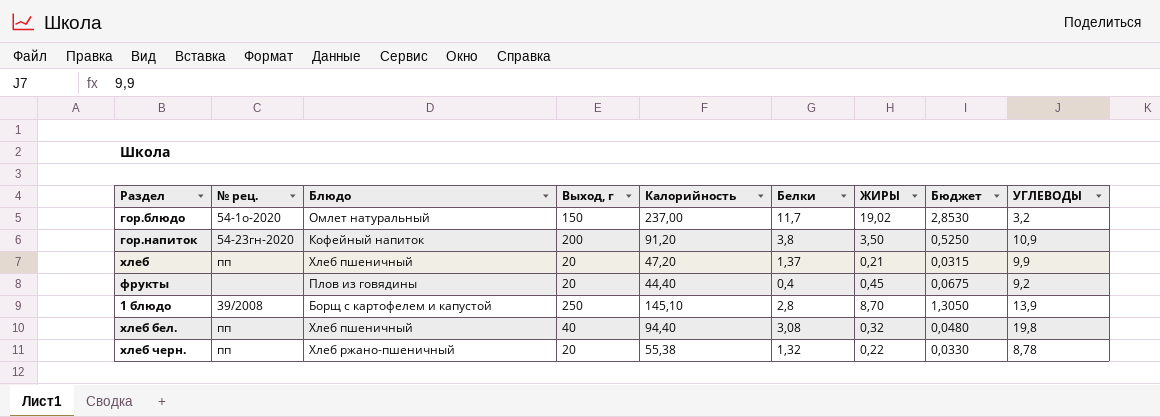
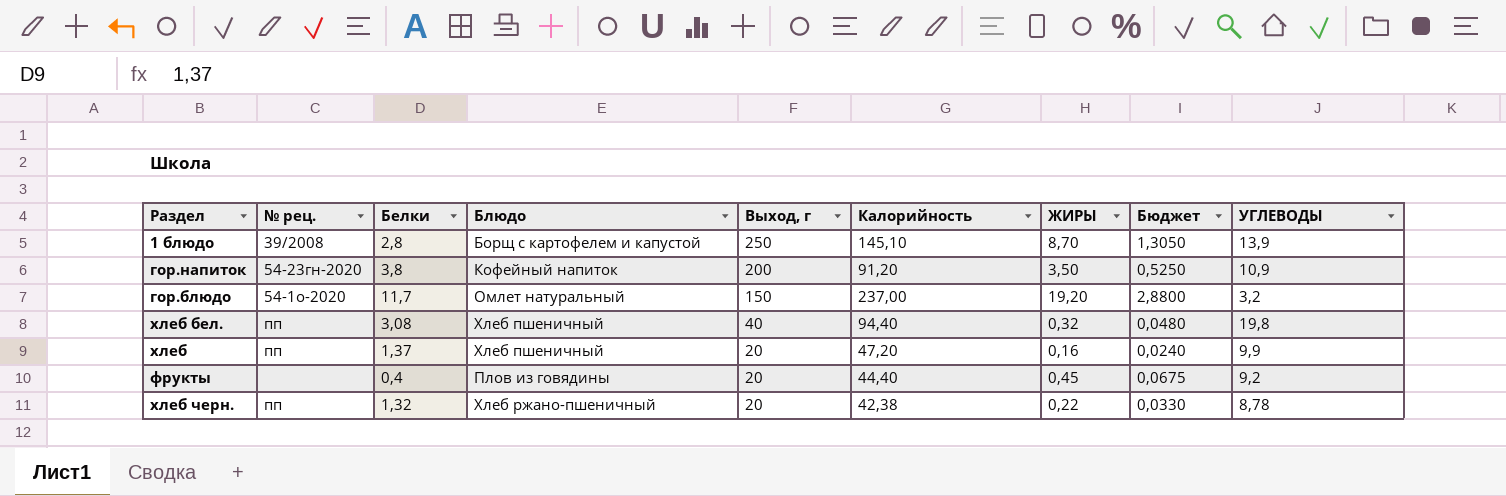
row order: none -> Выход, г descending
column Белки | position: 6 -> 3
гор.блюдо | ЖИРЫ: 19,02 -> 19,20
гор.блюдо | Бюджет: 2,8530 -> 2,8800
хлеб | ЖИРЫ: 0,21 -> 0,16
хлеб | Бюджет: 0,0315 -> 0,0240
хлеб черн. | Калорийность: 55,38 -> 42,38

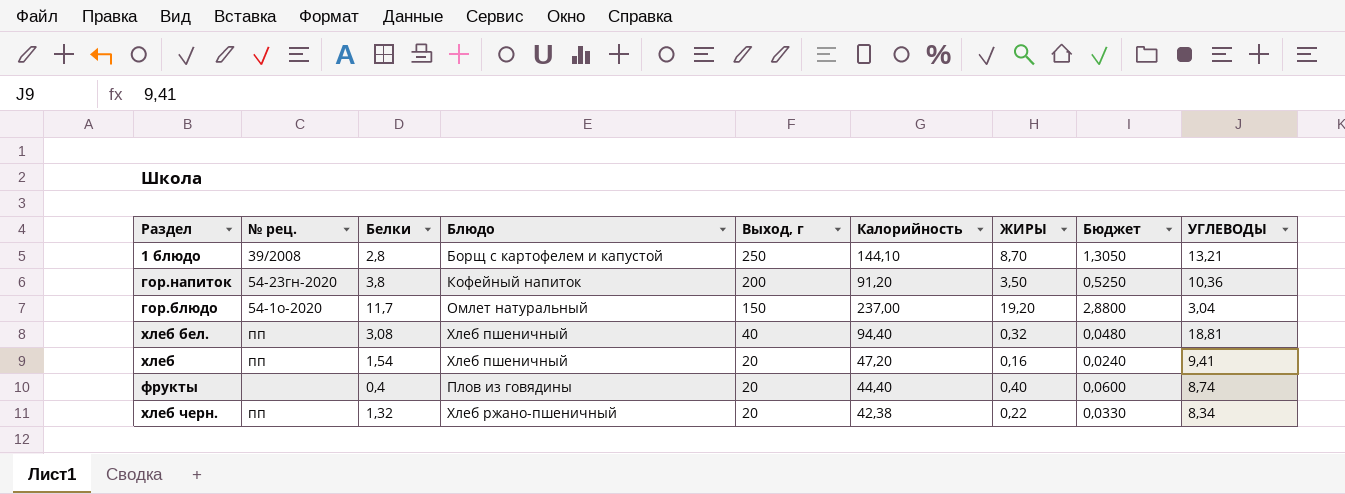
1 блюдо | Калорийность: 145,10 -> 144,10
1 блюдо | УГЛЕВОДЫ: 13,9 -> 13,21
гор.напиток | УГЛЕВОДЫ: 10,9 -> 10,36
гор.блюдо | УГЛЕВОДЫ: 3,2 -> 3,04
хлеб бел. | УГЛЕВОДЫ: 19,8 -> 18,81
хлеб | Белки: 1,37 -> 1,54
хлеб | УГЛЕВОДЫ: 9,9 -> 9,41
фрукты | ЖИРЫ: 0,45 -> 0,40
фрукты | Бюджет: 0,0675 -> 0,0600
фрукты | УГЛЕВОДЫ: 9,2 -> 8,74
хлеб черн. | УГЛЕВОДЫ: 8,78 -> 8,34

